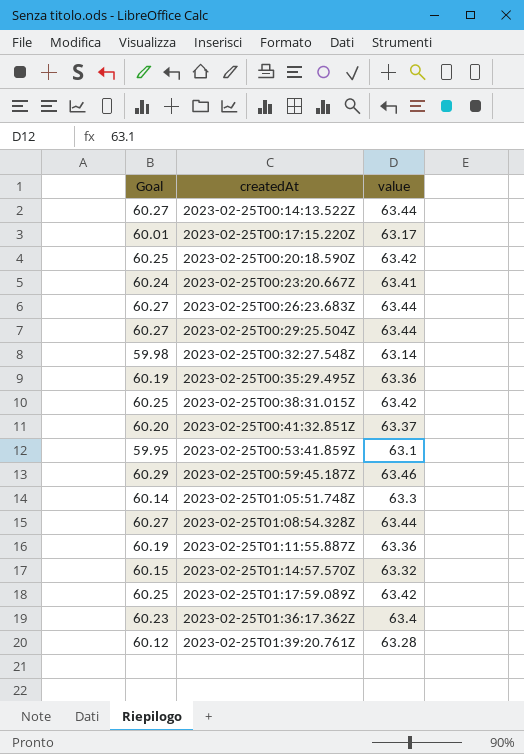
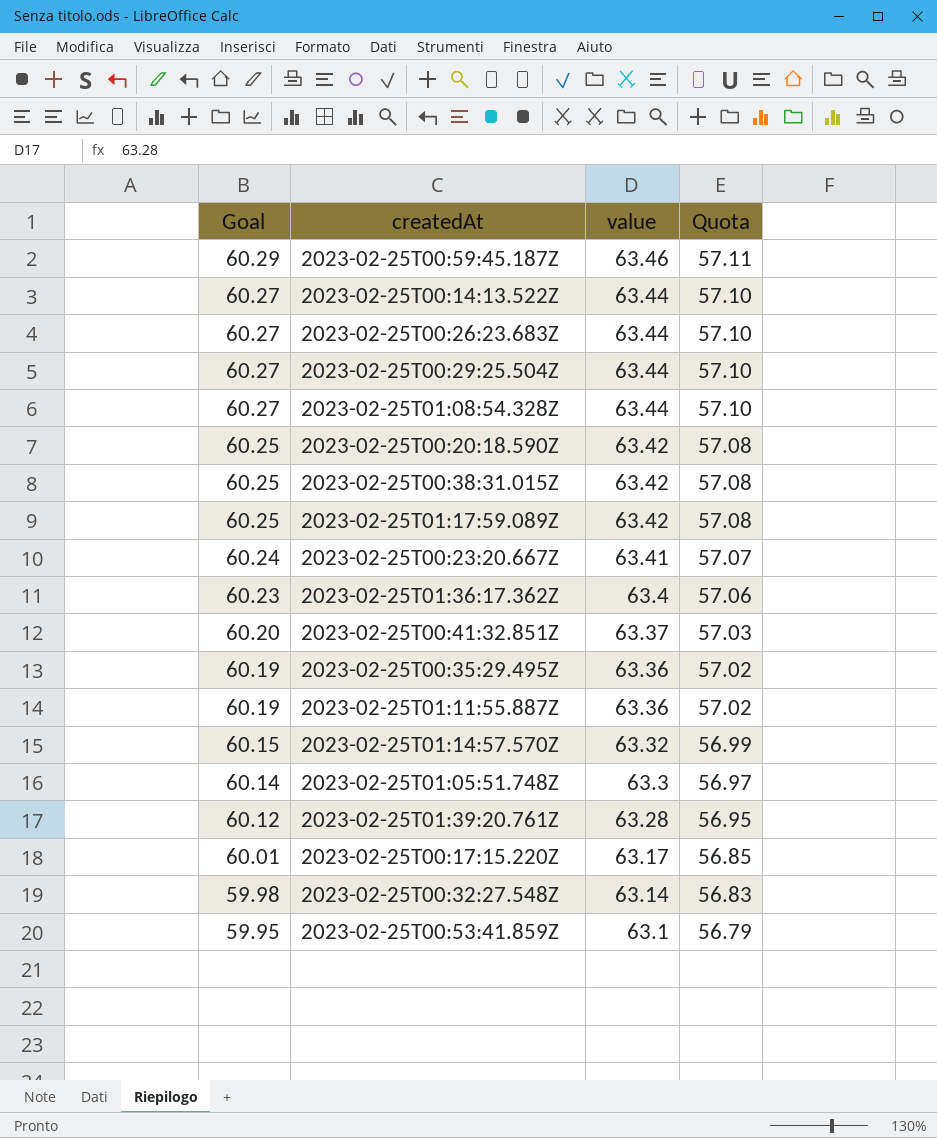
row order: createdAt ascending -> Goal descending
column Quota | formula: none -> [value] * 0.9

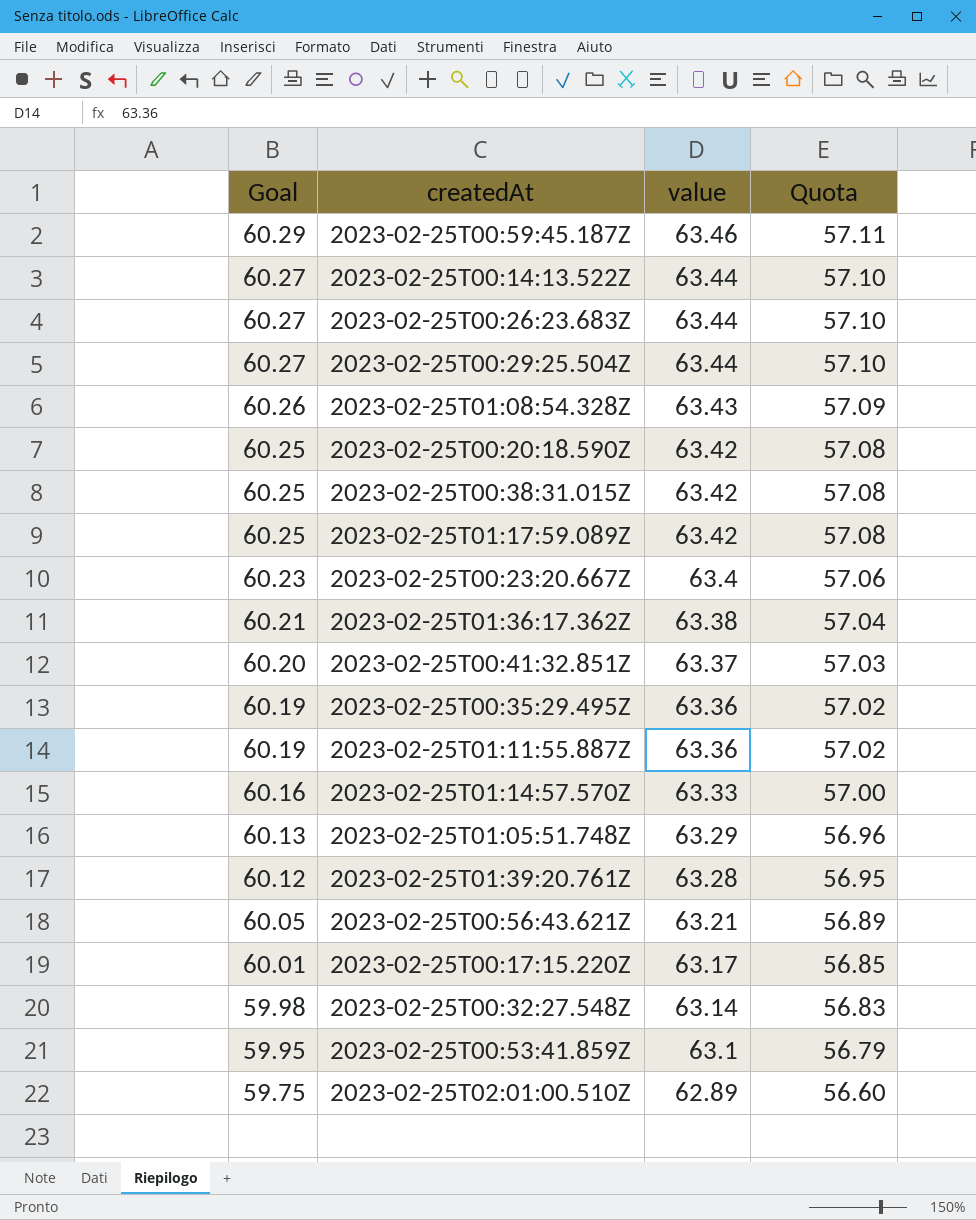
2023-02-25T01:08:54.328Z | Goal: 60.27 -> 60.26
2023-02-25T01:08:54.328Z | value: 63.44 -> 63.43
2023-02-25T01:08:54.328Z | Quota: 57.10 -> 57.09
2023-02-25T00:23:20.667Z | Goal: 60.24 -> 60.23
2023-02-25T00:23:20.667Z | value: 63.41 -> 63.4
2023-02-25T00:23:20.667Z | Quota: 57.07 -> 57.06
2023-02-25T01:36:17.362Z | Goal: 60.23 -> 60.21
2023-02-25T01:36:17.362Z | value: 63.4 -> 63.38
2023-02-25T01:36:17.362Z | Quota: 57.06 -> 57.04
2023-02-25T01:14:57.570Z | Goal: 60.15 -> 60.16
2023-02-25T01:14:57.570Z | value: 63.32 -> 63.33
2023-02-25T01:14:57.570Z | Quota: 56.99 -> 57.00
2023-02-25T01:05:51.748Z | Goal: 60.14 -> 60.13
2023-02-25T01:05:51.748Z | value: 63.3 -> 63.29
2023-02-25T01:05:51.748Z | Quota: 56.97 -> 56.96
row 2023-02-25T00:56:43.621Z: none -> 60.05 | 63.21 | 56.89
row 2023-02-25T02:01:00.510Z: none -> 59.75 | 62.89 | 56.60

